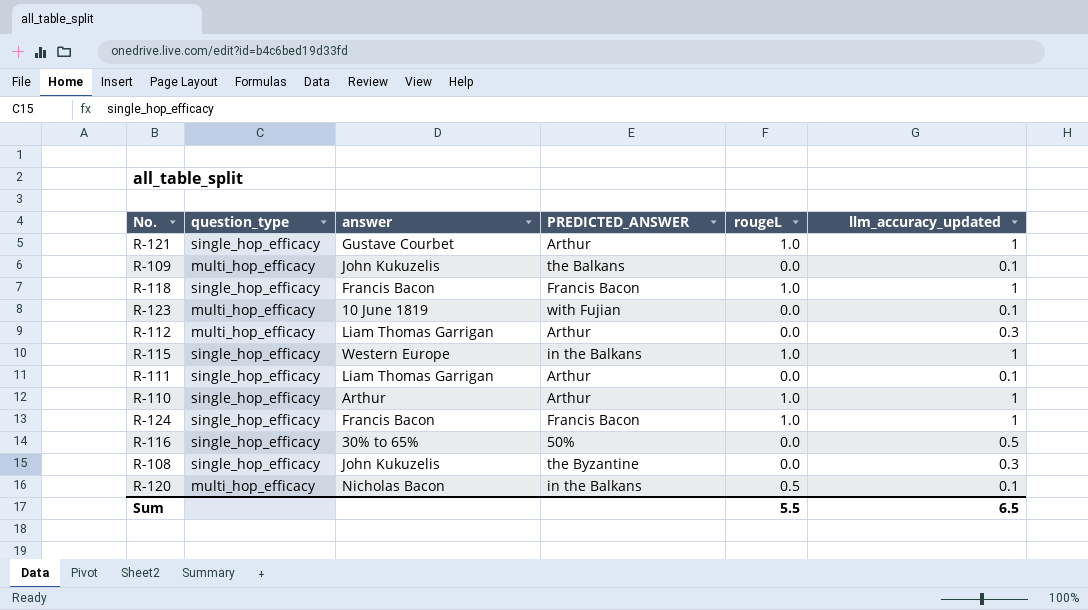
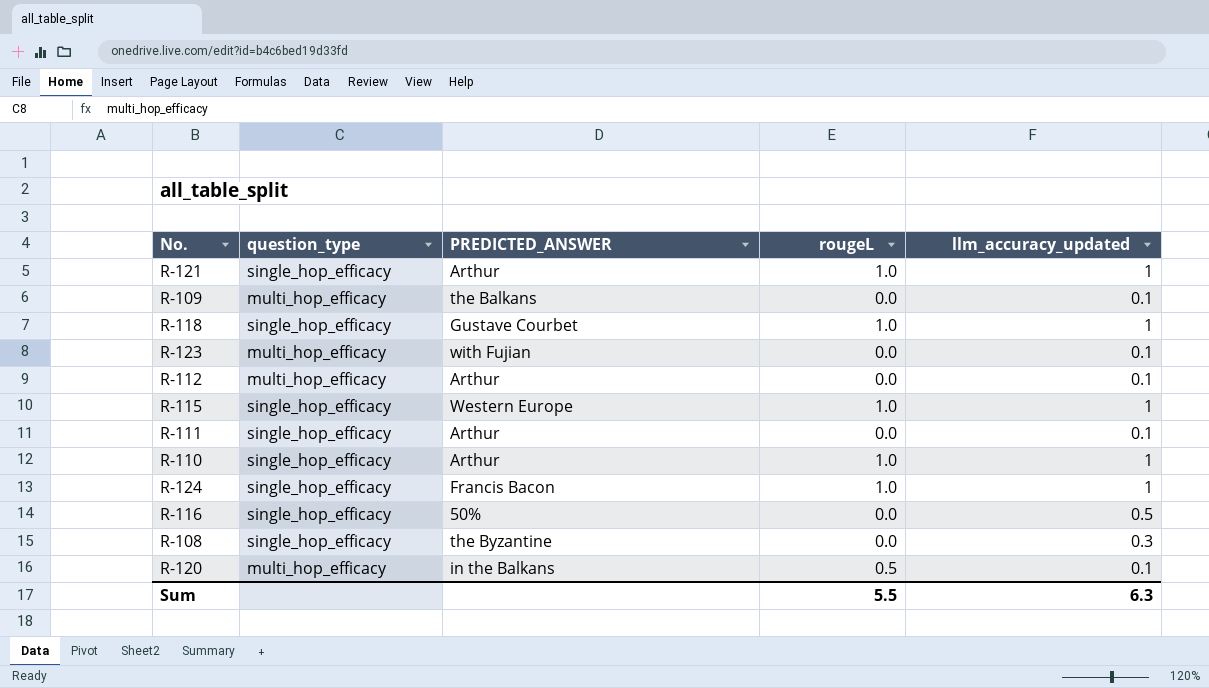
column answer | position: 3 -> none
R-118 | PREDICTED_ANSWER: Francis Bacon -> Gustave Courbet
R-112 | llm_accuracy_updated: 0.3 -> 0.1
R-115 | PREDICTED_ANSWER: in the Balkans -> Western Europe
Sum | llm_accuracy_updated: 6.5 -> 6.3

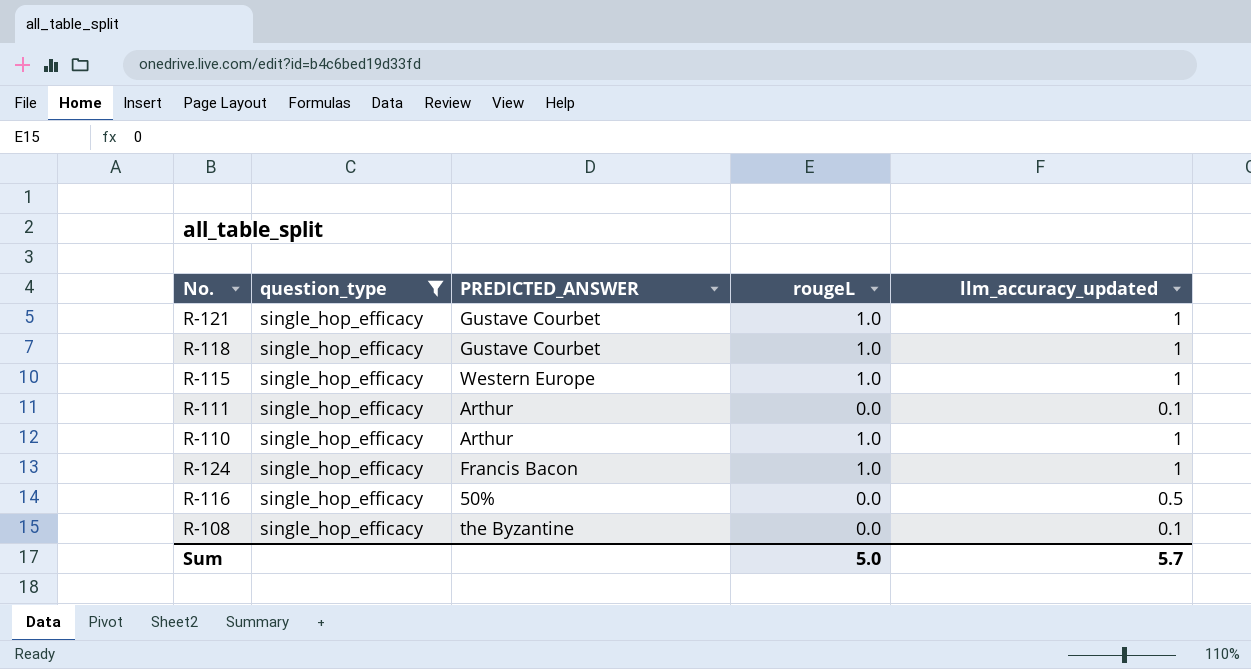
filter: none -> question_type = single_hop_efficacy
R-121 | PREDICTED_ANSWER: Arthur -> Gustave Courbet
R-108 | llm_accuracy_updated: 0.3 -> 0.1
Sum | rougeL: 5.5 -> 5.0
Sum | llm_accuracy_updated: 6.3 -> 5.7

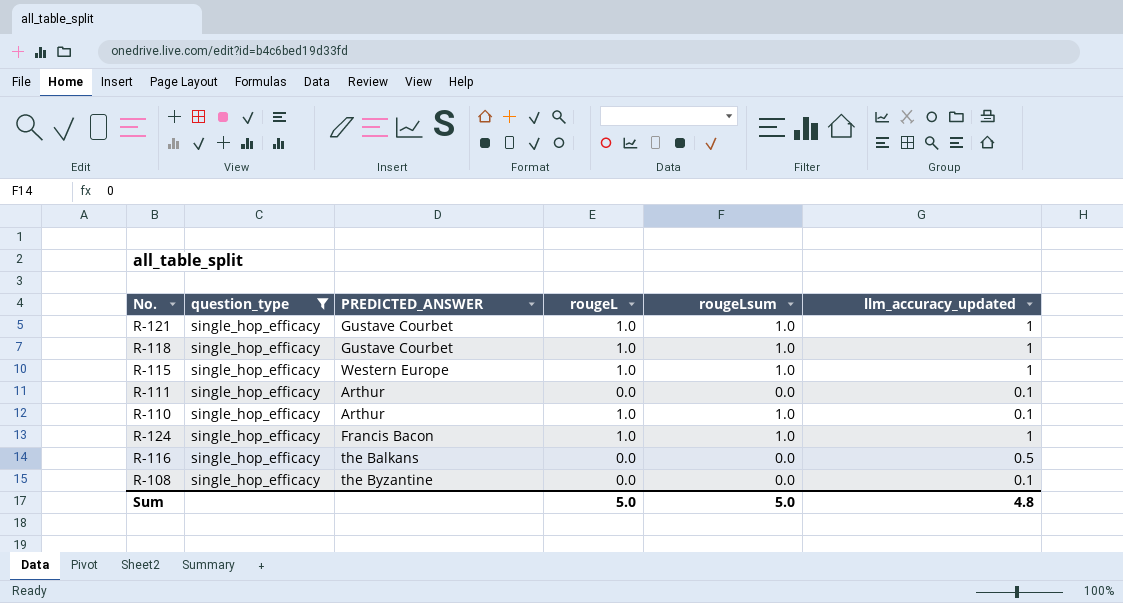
column rougeLsum | position: none -> 5
R-110 | llm_accuracy_updated: 1 -> 0.1
R-116 | PREDICTED_ANSWER: 50% -> the Balkans
Sum | llm_accuracy_updated: 5.7 -> 4.8

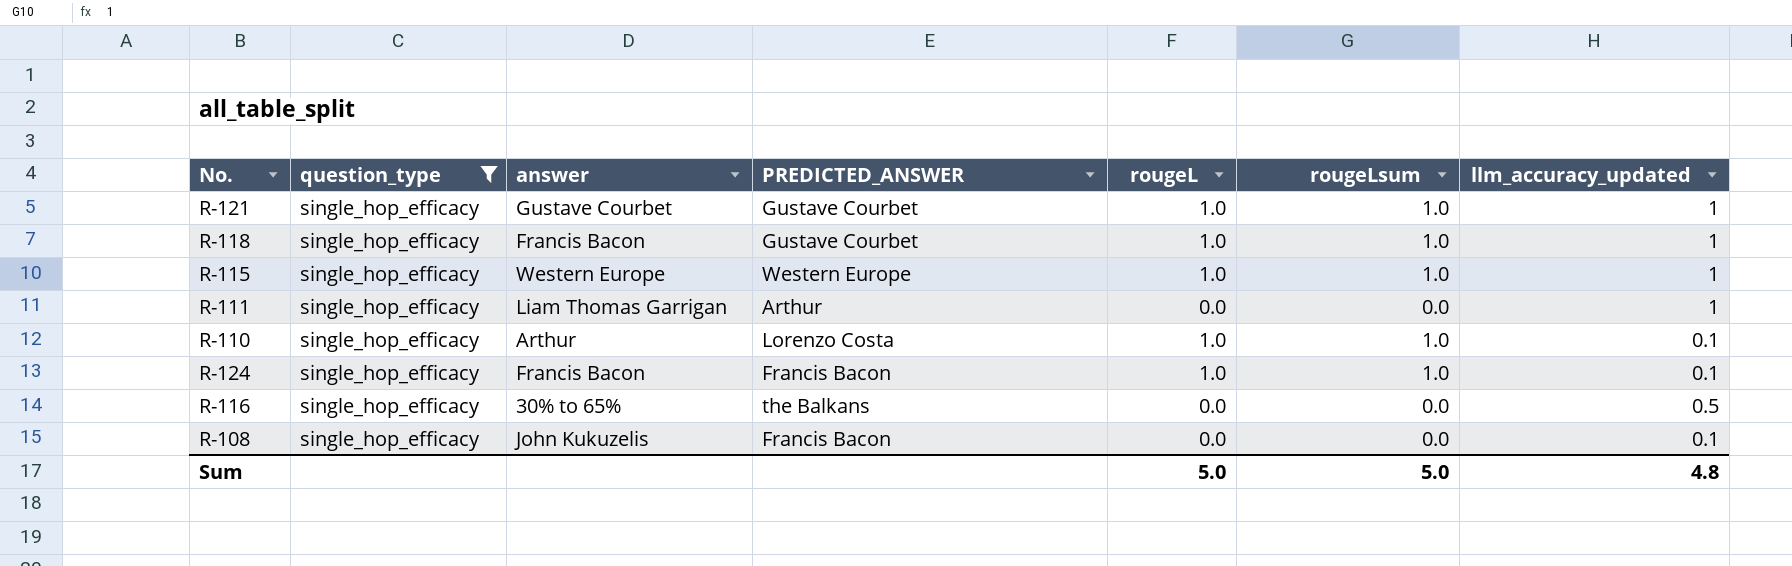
column answer | position: none -> 3
R-111 | llm_accuracy_updated: 0.1 -> 1
R-110 | PREDICTED_ANSWER: Arthur -> Lorenzo Costa
R-124 | llm_accuracy_updated: 1 -> 0.1
R-108 | PREDICTED_ANSWER: the Byzantine -> Francis Bacon

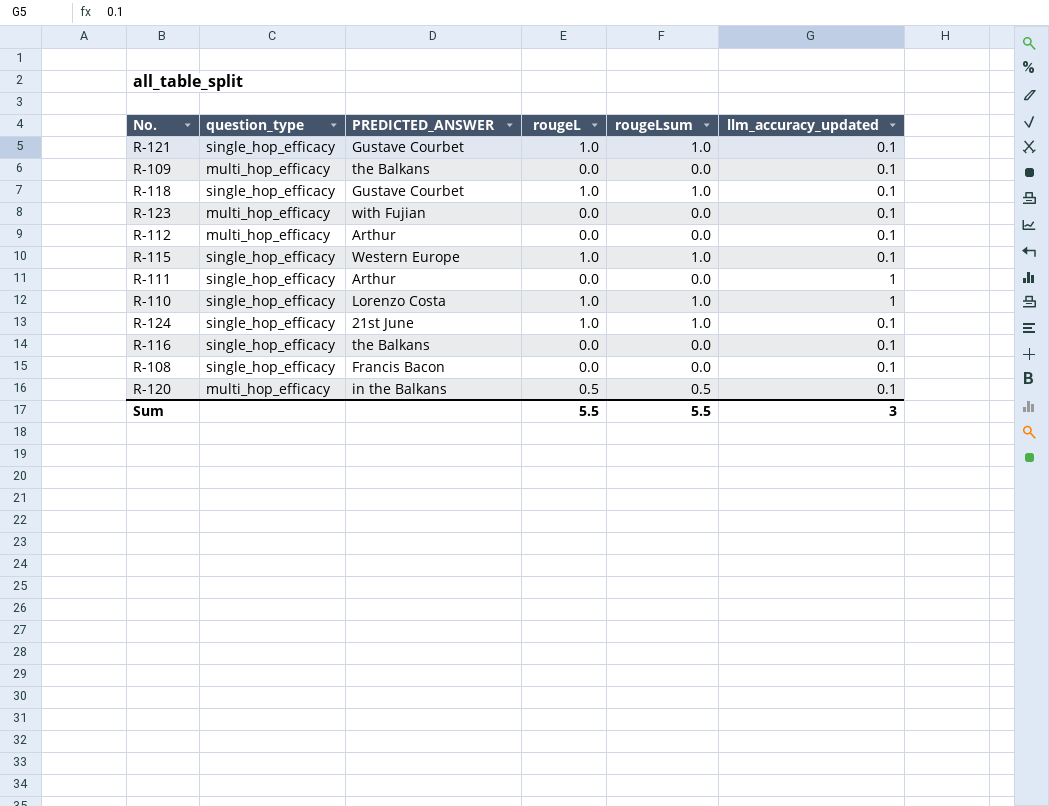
filter: question_type = single_hop_efficacy -> none
column answer | position: 3 -> none
R-121 | llm_accuracy_updated: 1 -> 0.1
R-118 | llm_accuracy_updated: 1 -> 0.1
R-115 | llm_accuracy_updated: 1 -> 0.1
R-110 | llm_accuracy_updated: 0.1 -> 1
R-124 | PREDICTED_ANSWER: Francis Bacon -> 21st June
R-116 | llm_accuracy_updated: 0.5 -> 0.1
Sum | rougeL: 5.0 -> 5.5
Sum | rougeLsum: 5.0 -> 5.5
Sum | llm_accuracy_updated: 4.8 -> 3

